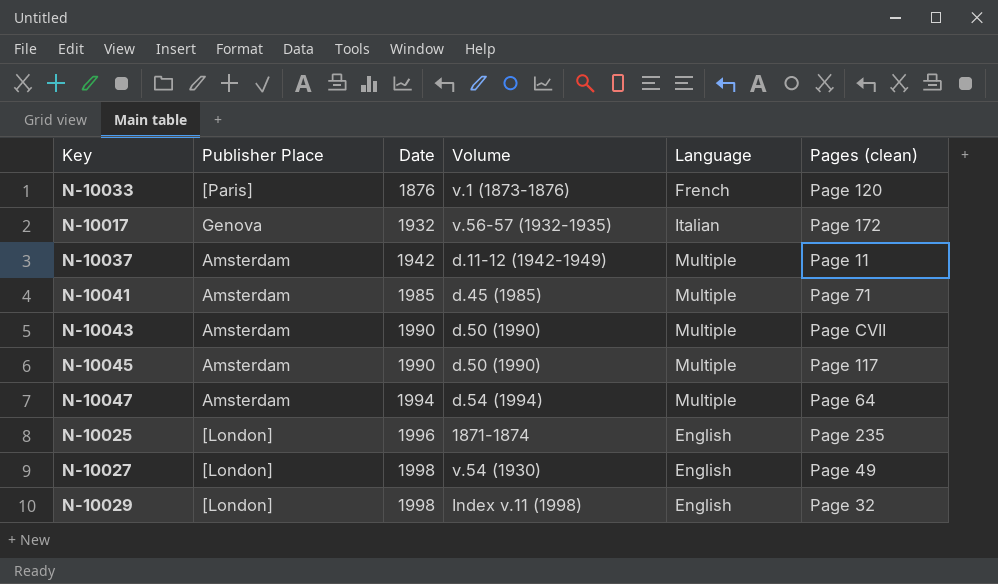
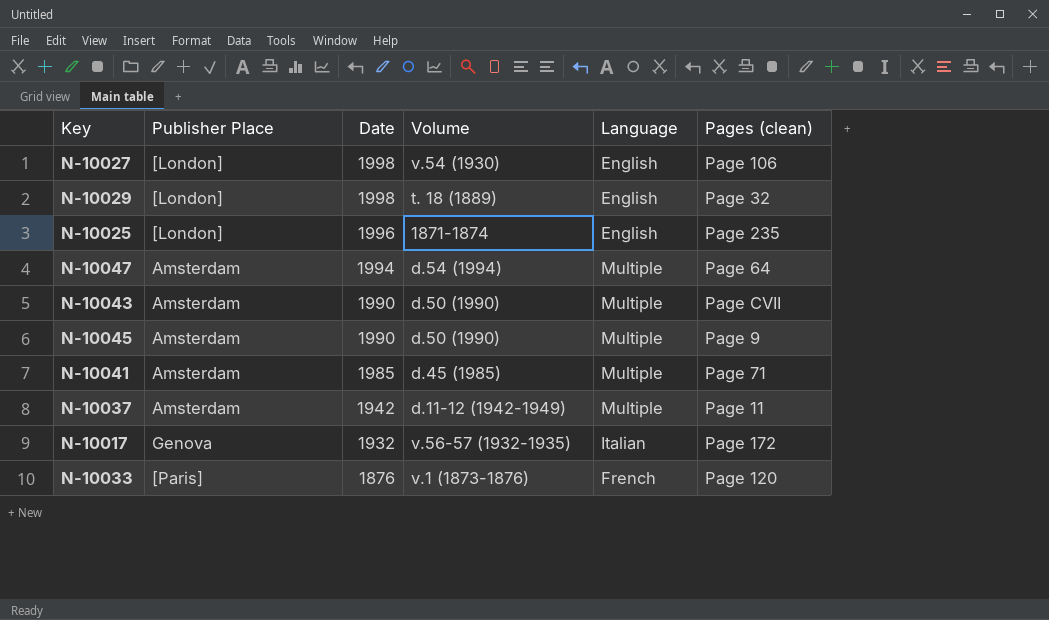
row order: Date ascending -> Date descending
N-10027 | Pages (clean): Page 49 -> Page 106
N-10029 | Volume: Index v.11 (1998) -> t. 18 (1889)
N-10045 | Pages (clean): Page 117 -> Page 9

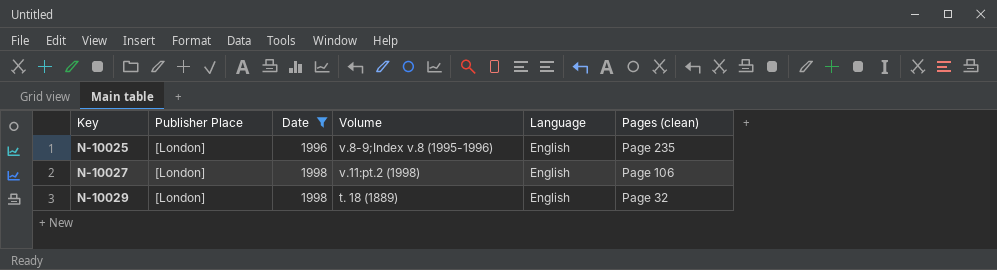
filter: none -> Date >= 1996
row order: Date descending -> Key ascending
N-10025 | Volume: 1871-1874 -> v.8-9;Index v.8 (1995-1996)
N-10027 | Volume: v.54 (1930) -> v.11:pt.2 (1998)

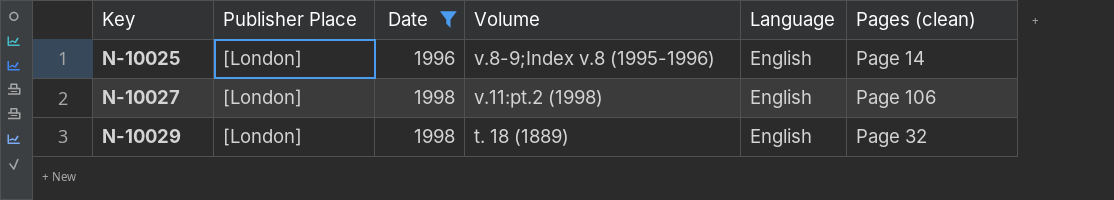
N-10025 | Pages (clean): Page 235 -> Page 14

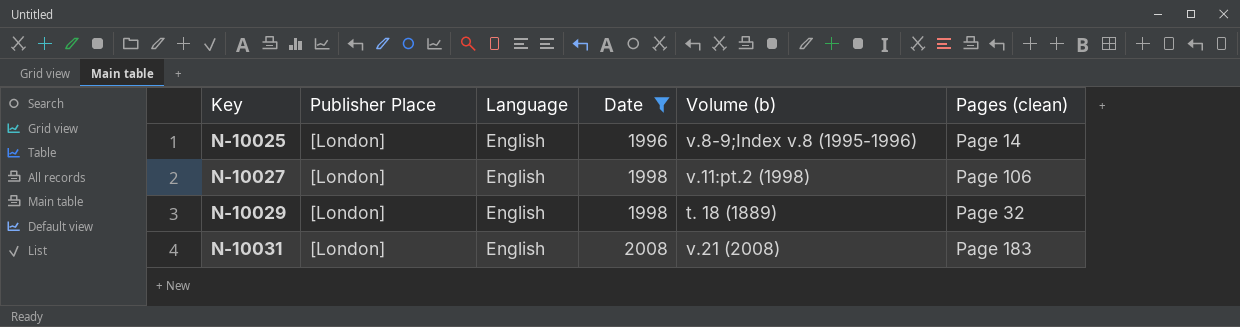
column Language | position: 5 -> 3
column name: Volume -> Volume (b)
row N-10031: none -> [London] | English | 2008 | v.21 (2008) | Page 183

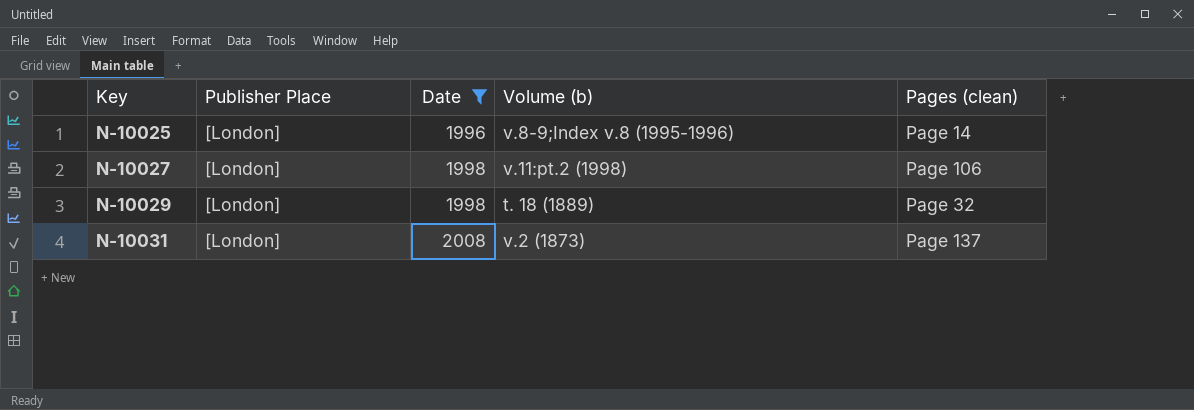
column Language | position: 3 -> none
N-10031 | Volume (b): v.21 (2008) -> v.2 (1873)
N-10031 | Pages (clean): Page 183 -> Page 137

